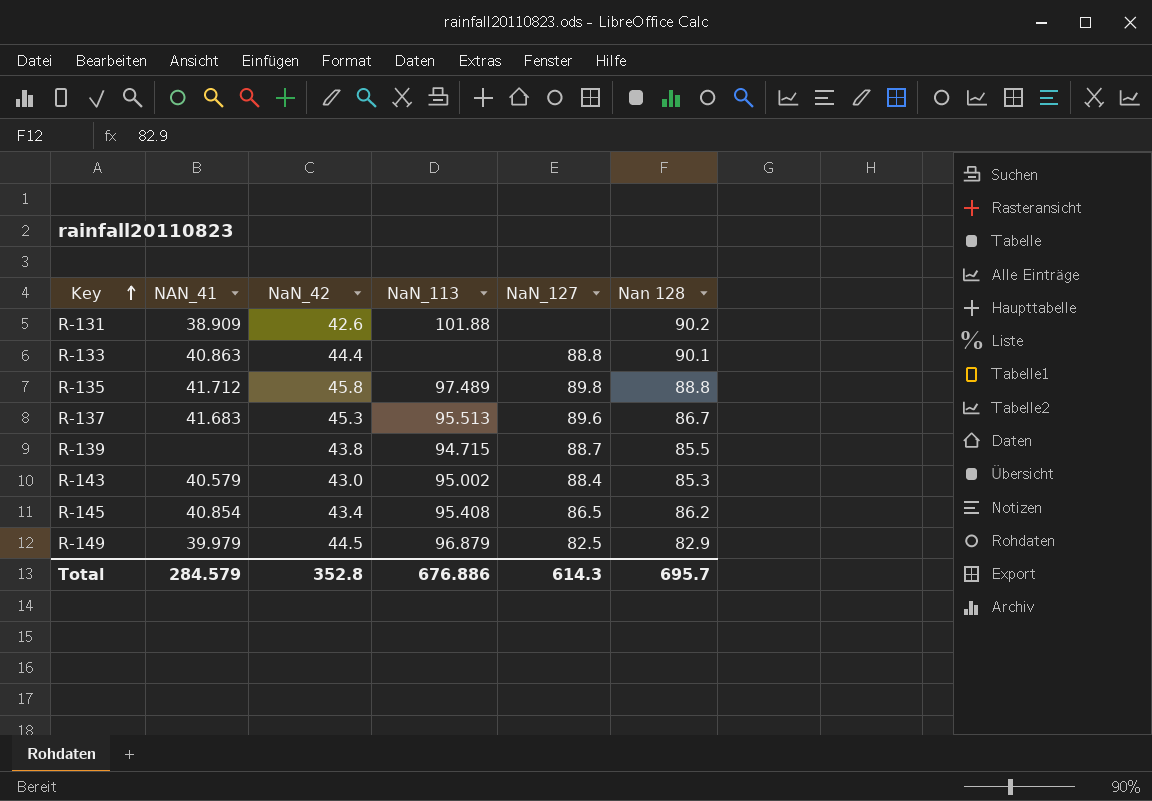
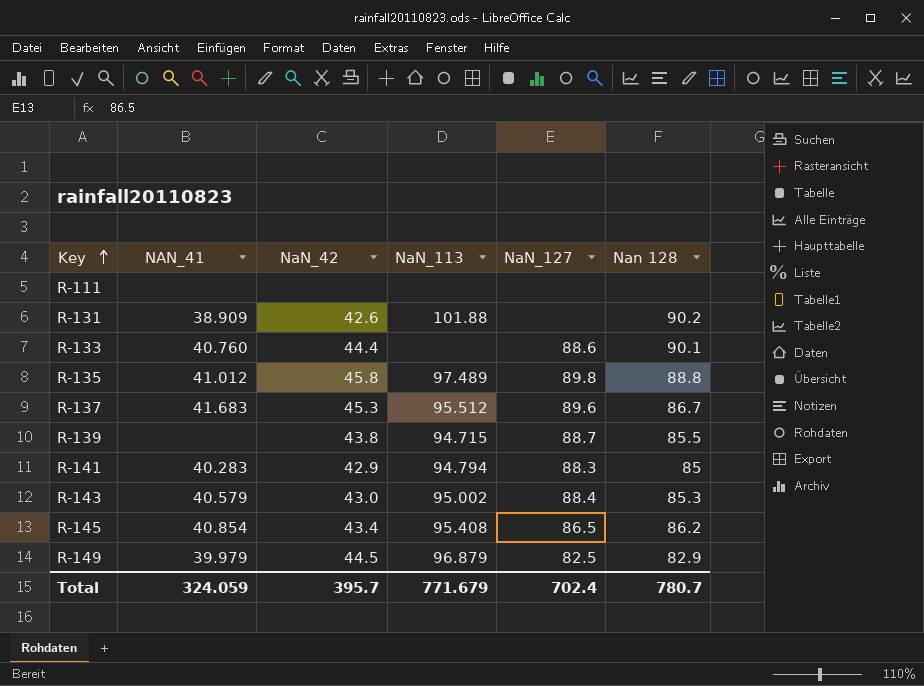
row R-111: none -> none | none | none | none | none
R-133 | NAN_41: 40.863 -> 40.760
R-133 | NaN_127: 88.8 -> 88.6
R-135 | NAN_41: 41.712 -> 41.012
R-137 | NaN_113: 95.513 -> 95.512
row R-141: none -> 40.283 | 42.9 | 94.794 | 88.3 | 85
Total | NAN_41: 284.579 -> 324.059
Total | NaN_42: 352.8 -> 395.7
Total | NaN_113: 676.886 -> 771.679
Total | NaN_127: 614.3 -> 702.4
Total | Nan 128: 695.7 -> 780.7

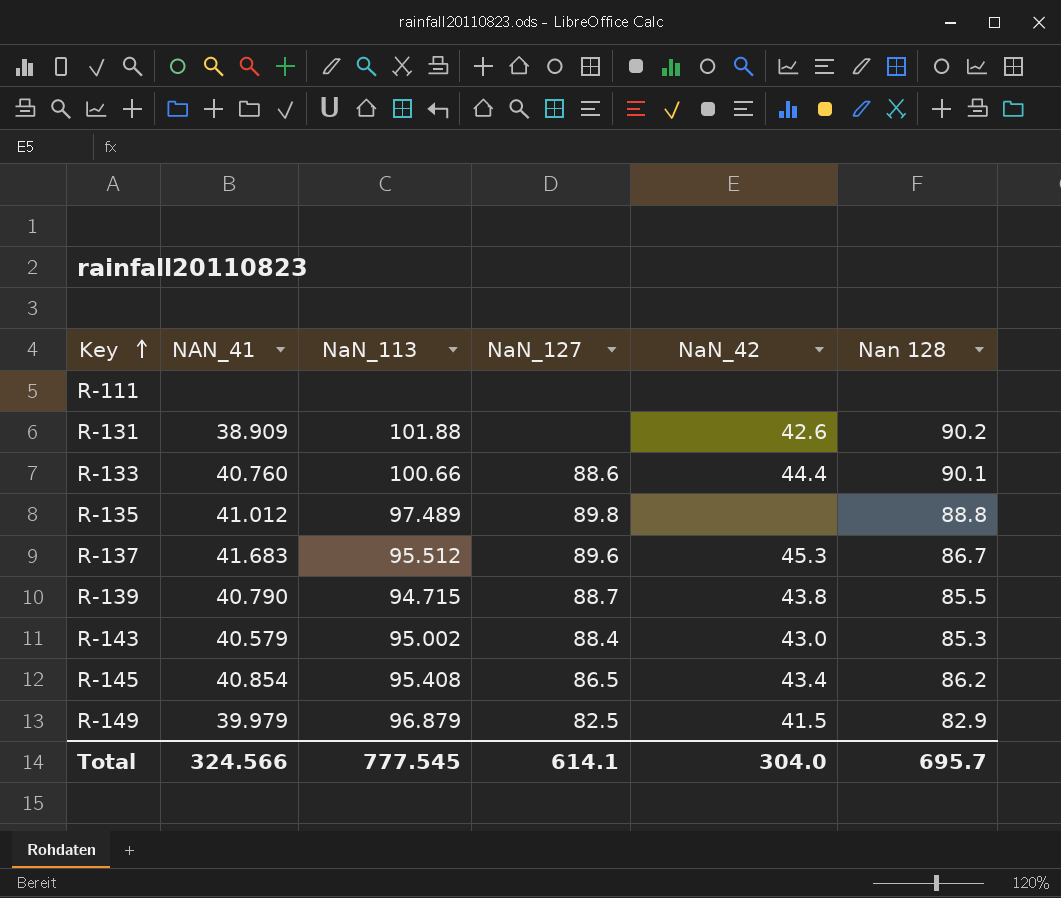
column NaN_42 | position: 3 -> 5
row R-141: 40.283 | 42.9 | 94.794 | 88.3 | 85 -> none
R-133 | NaN_113: none -> 100.66
R-135 | NaN_42: 45.8 -> none
R-139 | NAN_41: none -> 40.790
R-149 | NaN_42: 44.5 -> 41.5
Total | NAN_41: 324.059 -> 324.566
Total | NaN_113: 771.679 -> 777.545
Total | NaN_127: 702.4 -> 614.1
Total | NaN_42: 395.7 -> 304.0
Total | Nan 128: 780.7 -> 695.7

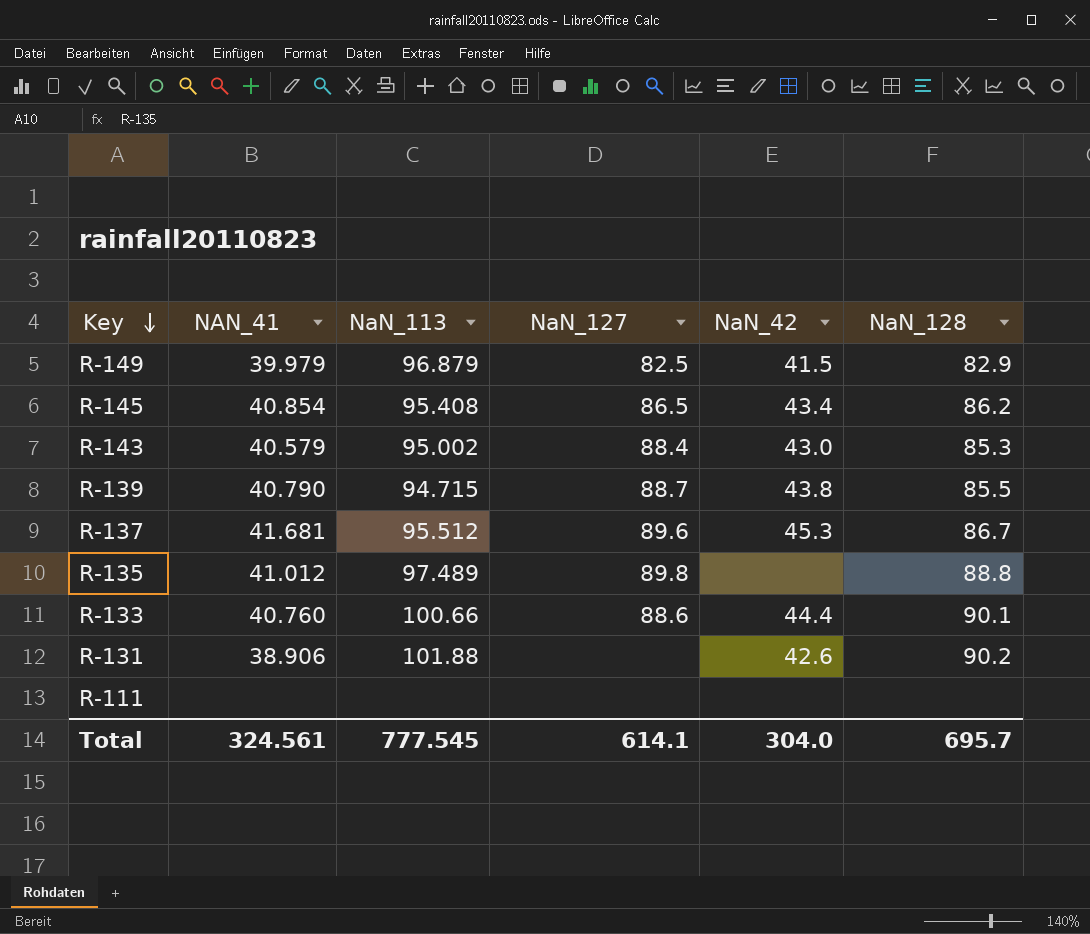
row order: Key ascending -> Key descending
column name: Nan 128 -> NaN_128
R-137 | NAN_41: 41.683 -> 41.681
R-131 | NAN_41: 38.909 -> 38.906
Total | NAN_41: 324.566 -> 324.561

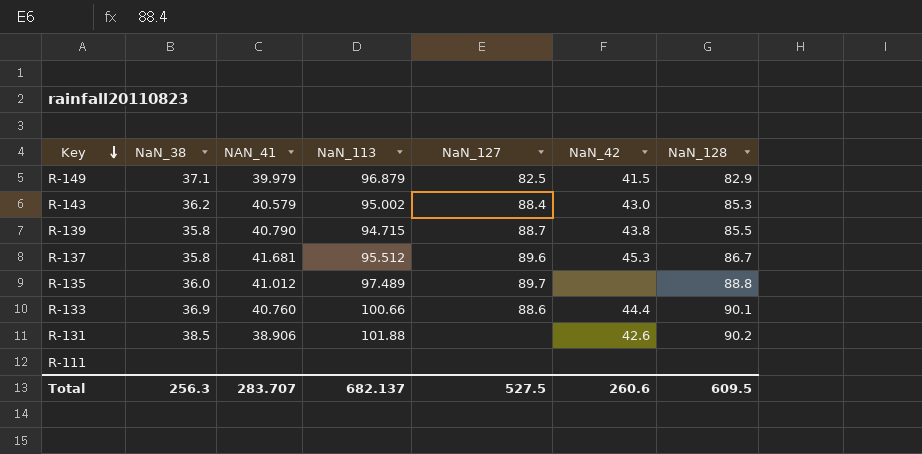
column NaN_38 | position: none -> 2
row R-145: 40.854 | 95.408 | 86.5 | 43.4 | 86.2 -> none
R-135 | NaN_127: 89.8 -> 89.7
Total | NAN_41: 324.561 -> 283.707
Total | NaN_113: 777.545 -> 682.137
Total | NaN_127: 614.1 -> 527.5
Total | NaN_42: 304.0 -> 260.6
Total | NaN_128: 695.7 -> 609.5

